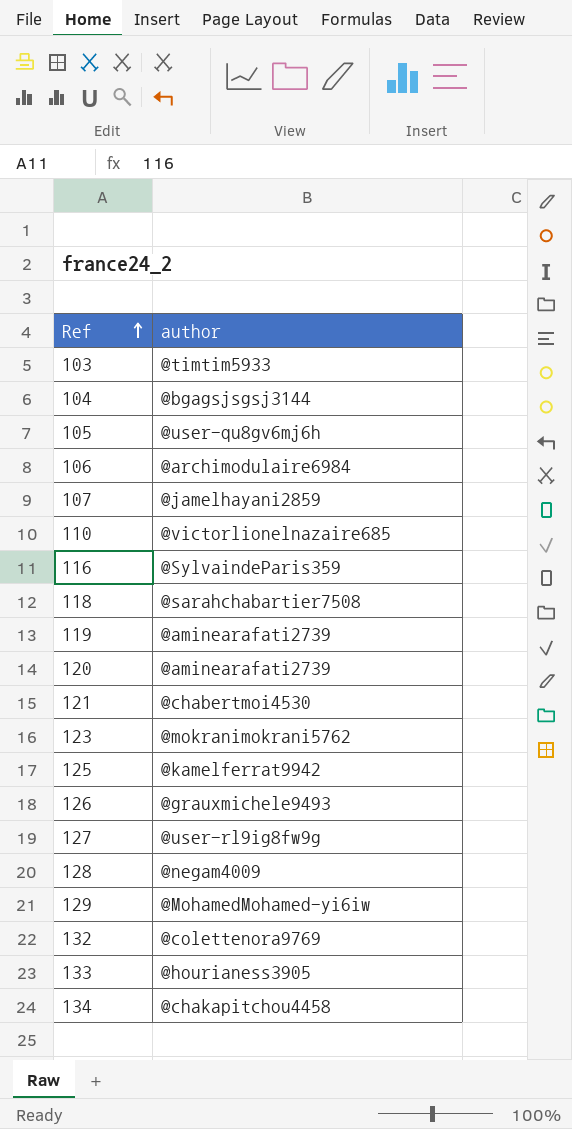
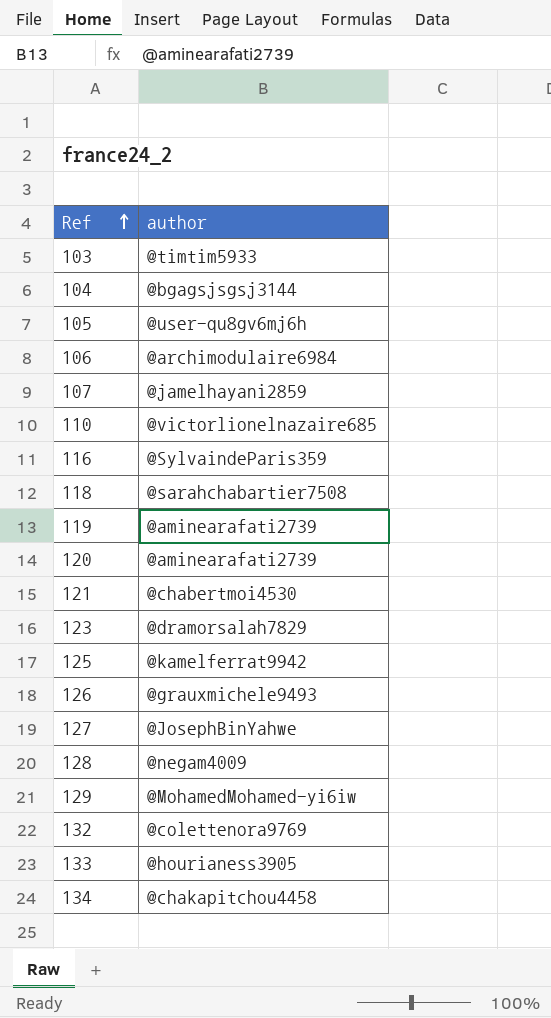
123 | author: @mokranimokrani5762 -> @dramorsalah7829
127 | author: @user-rl9ig8fw9g -> @JosephBinYahwe

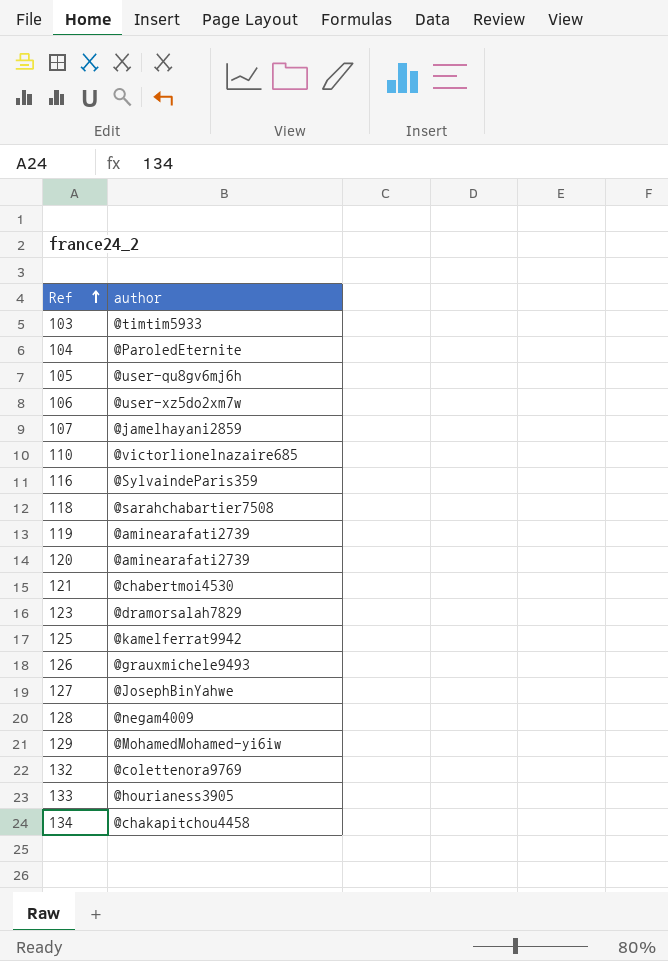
104 | author: @bgagsjsgsj3144 -> @ParoledEternite
106 | author: @archimodulaire6984 -> @user-xz5do2xm7w

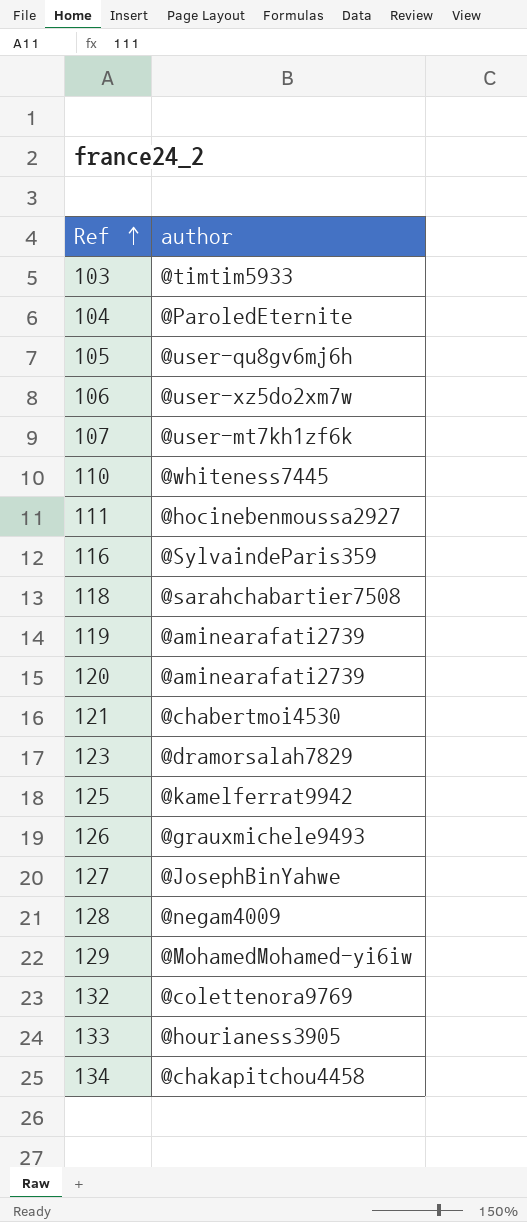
107 | author: @jamelhayani2859 -> @user-mt7kh1zf6k
110 | author: @victorlionelnazaire685 -> @whiteness7445
row 111: none -> @hocinebenmoussa2927

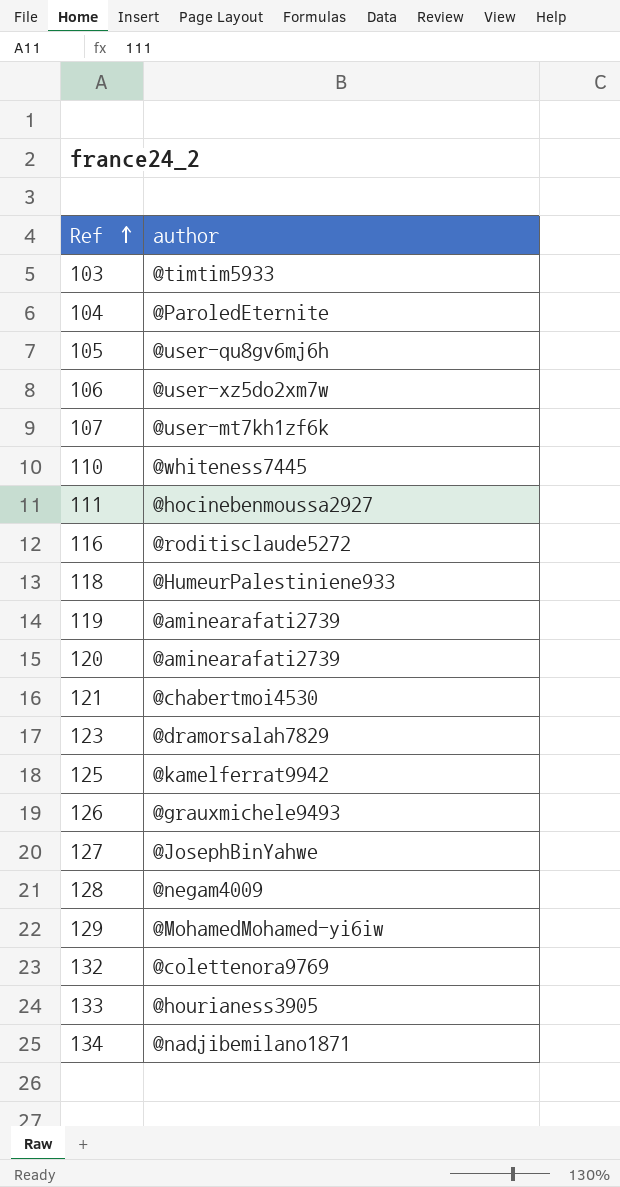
116 | author: @SylvaindeParis359 -> @roditisclaude5272
118 | author: @sarahchabartier7508 -> @HumeurPalestiniene933
134 | author: @chakapitchou4458 -> @nadjibemilano1871

